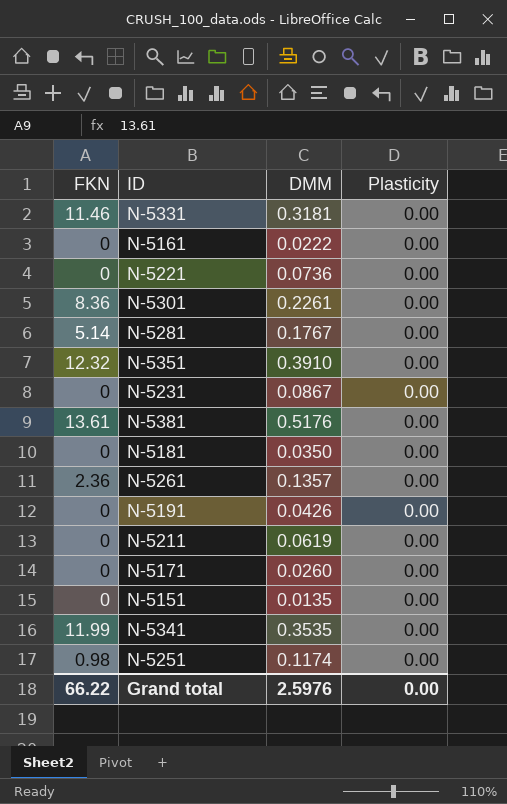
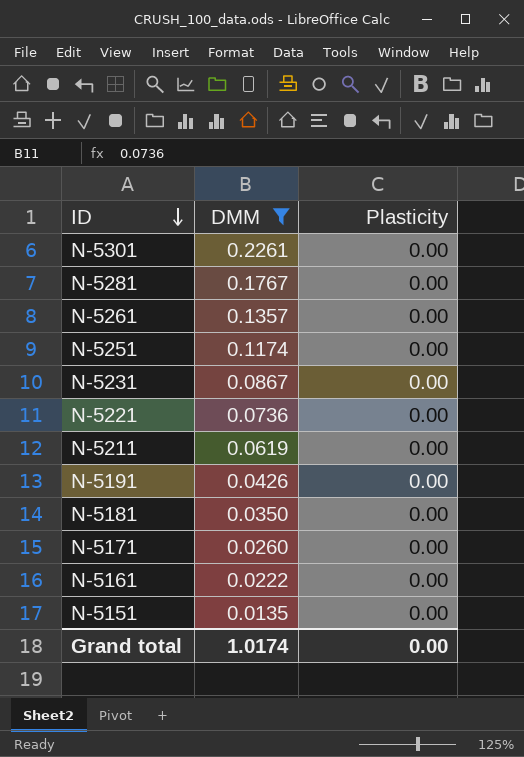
filter: none -> DMM <= 0.2261
row order: none -> ID descending
column FKN | position: 1 -> none
Grand total | DMM: 2.5976 -> 1.0174

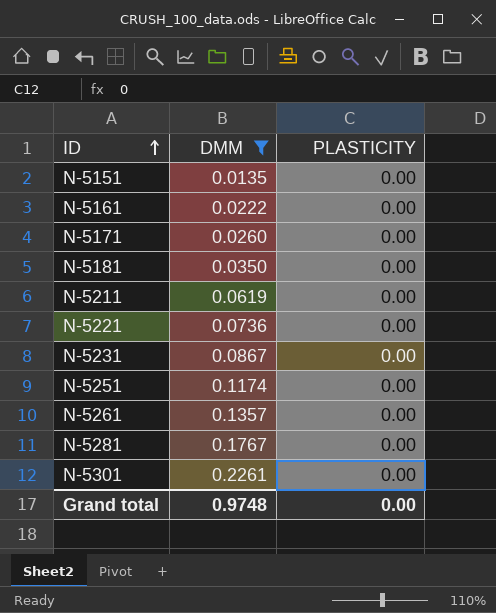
row order: ID descending -> ID ascending
column name: Plasticity -> PLASTICITY
row N-5191: 0.0426 | 0.00 -> none
Grand total | DMM: 1.0174 -> 0.9748

